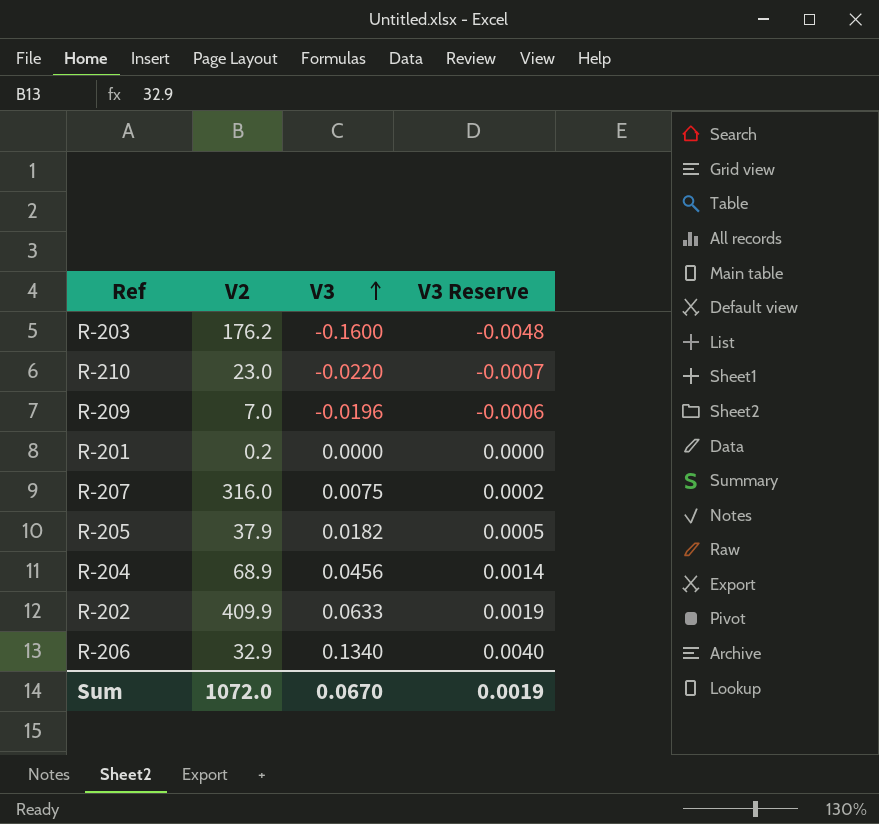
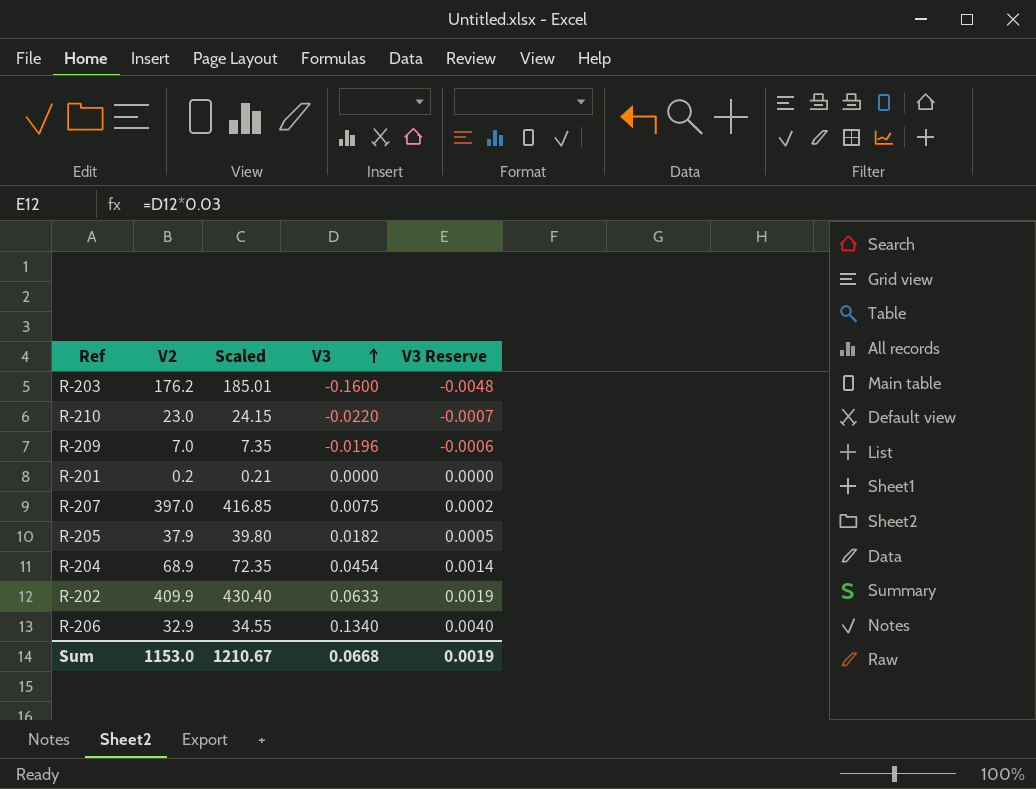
column Scaled | formula: none -> [V2] * 1.05
R-207 | V2: 316.0 -> 397.0
R-204 | V3: 0.0456 -> 0.0454
Sum | V2: 1072.0 -> 1153.0
Sum | V3: 0.0670 -> 0.0668

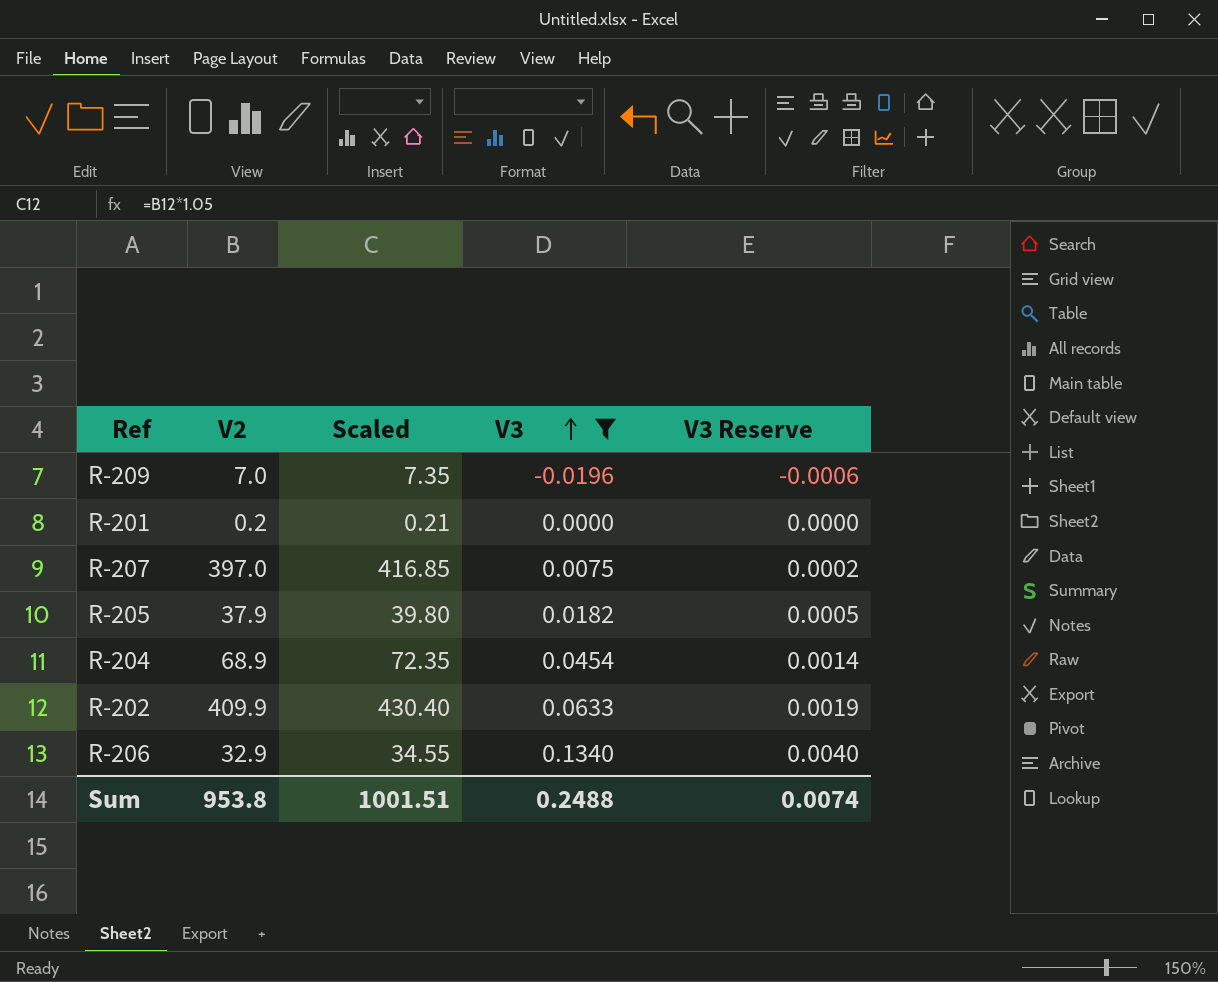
filter: none -> V3 >= -0.0196
Sum | V2: 1153.0 -> 953.8
Sum | Scaled: 1210.67 -> 1001.51
Sum | V3: 0.0668 -> 0.2488
Sum | V3 Reserve: 0.0019 -> 0.0074

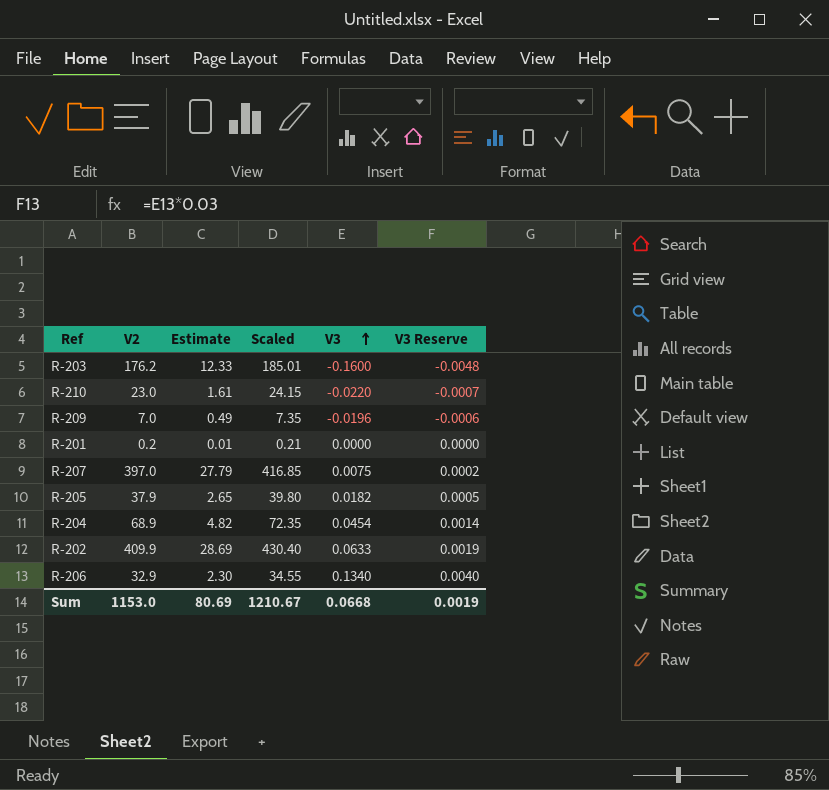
filter: V3 >= -0.0196 -> none
column Estimate | formula: none -> [V2] * 0.07
Sum | V2: 953.8 -> 1153.0
Sum | Scaled: 1001.51 -> 1210.67
Sum | V3: 0.2488 -> 0.0668
Sum | V3 Reserve: 0.0074 -> 0.0019

